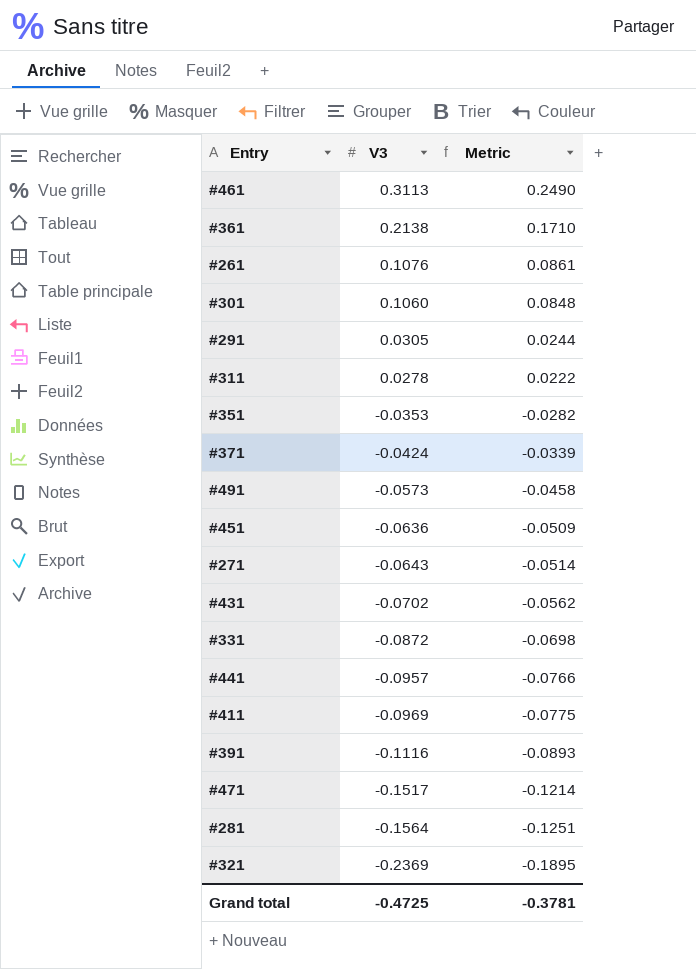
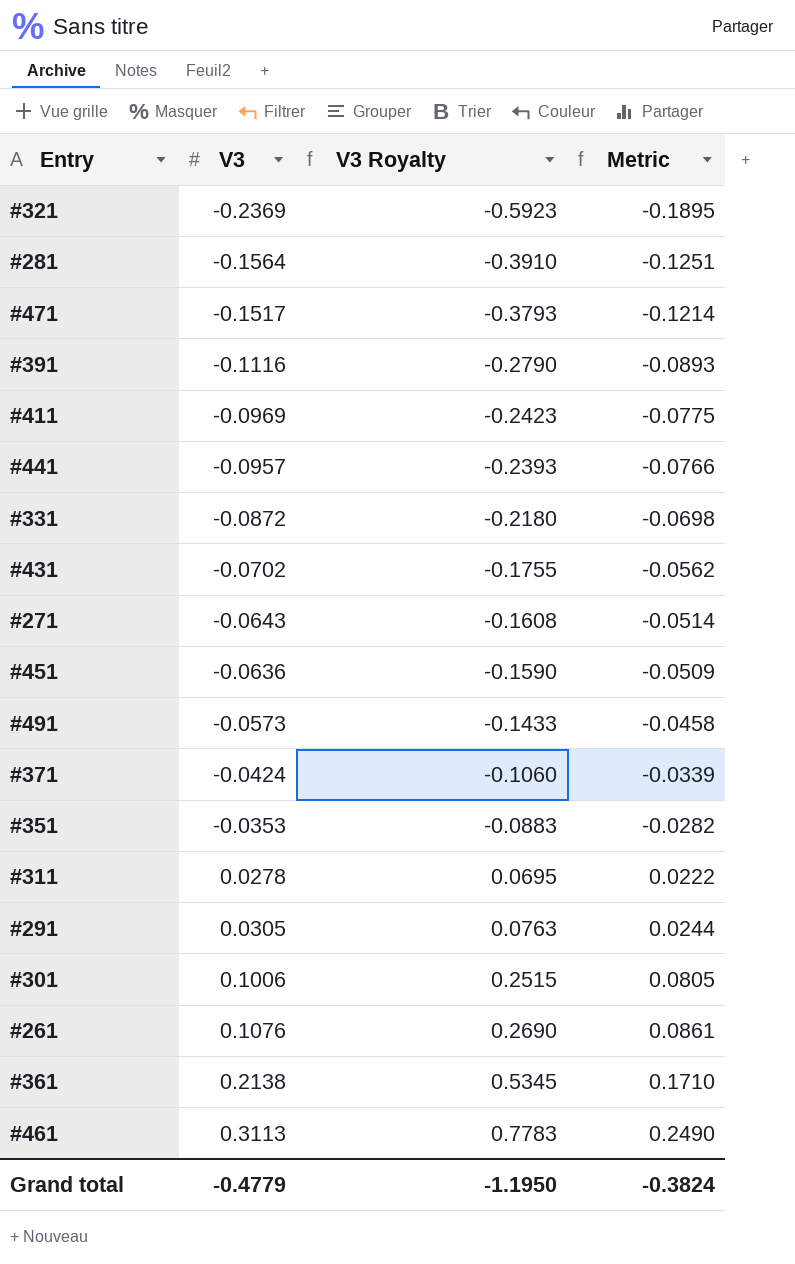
row order: V3 descending -> V3 ascending
column V3 Royalty | formula: none -> [V3] * 2.5
#301 | V3: 0.1060 -> 0.1006
#301 | Metric: 0.0848 -> 0.0805
Grand total | V3: -0.4725 -> -0.4779
Grand total | Metric: -0.3781 -> -0.3824

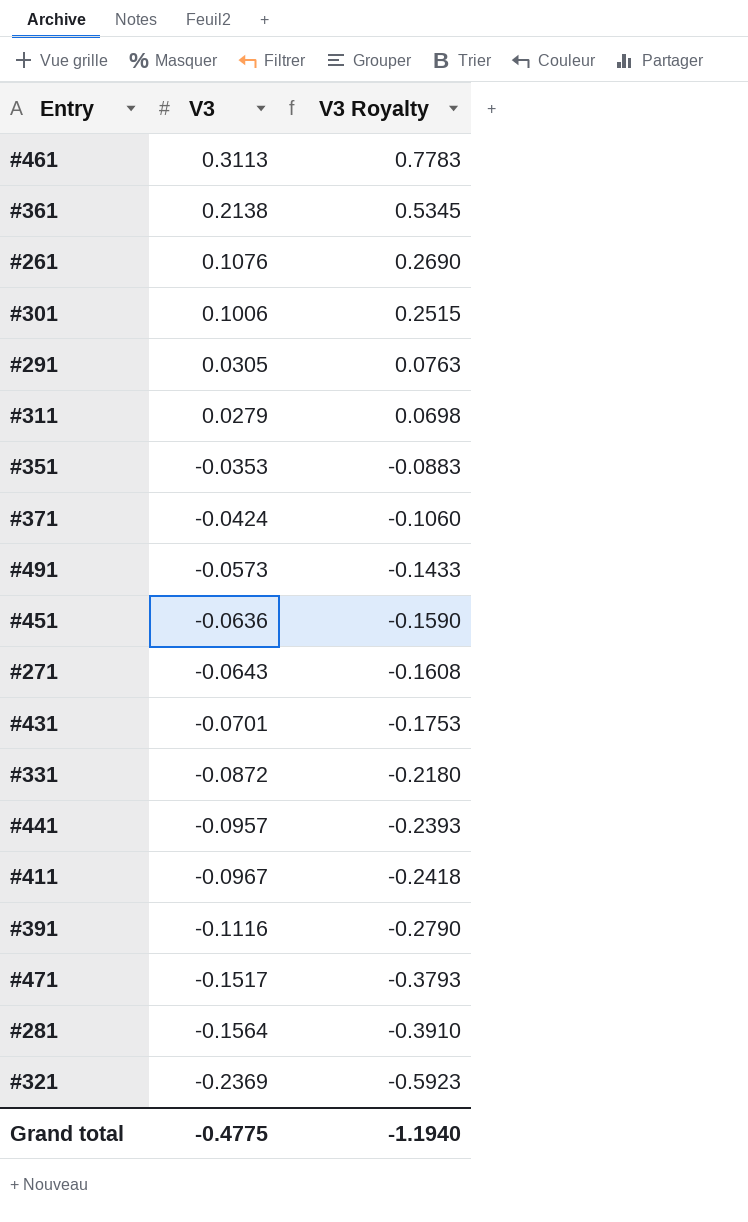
row order: V3 ascending -> V3 descending
column Metric | formula: [V3] * 0.8 -> none
#311 | V3: 0.0278 -> 0.0279
#311 | V3 Royalty: 0.0695 -> 0.0698
#431 | V3: -0.0702 -> -0.0701
#431 | V3 Royalty: -0.1755 -> -0.1753
#411 | V3: -0.0969 -> -0.0967
#411 | V3 Royalty: -0.2423 -> -0.2418
Grand total | V3: -0.4779 -> -0.4775
Grand total | V3 Royalty: -1.1950 -> -1.1940

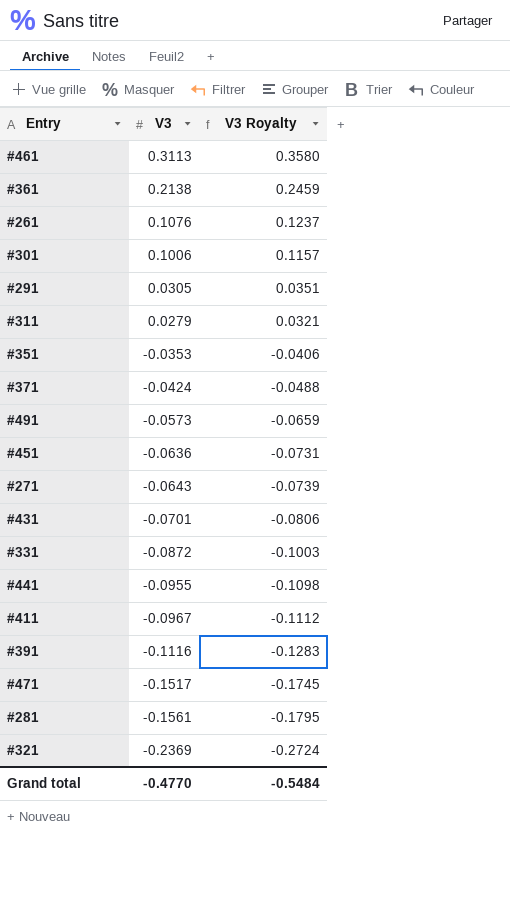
column V3 Royalty | formula: [V3] * 2.5 -> [V3] * 1.15
#441 | V3: -0.0957 -> -0.0955
#281 | V3: -0.1564 -> -0.1561
Grand total | V3: -0.4775 -> -0.4770
Grand total | V3 Royalty: -1.1940 -> -0.5484

